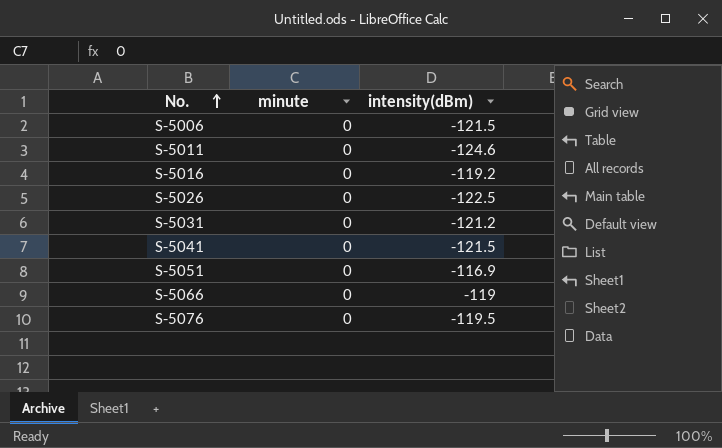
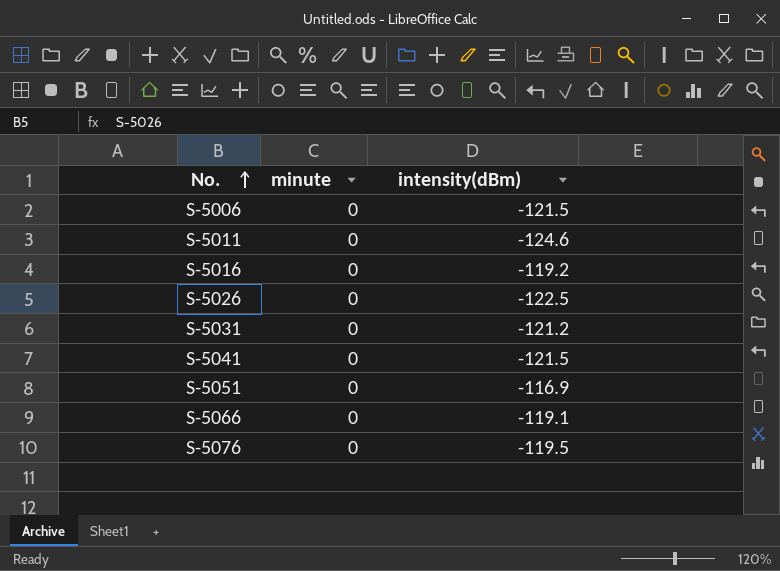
S-5066 | intensity(dBm): -119 -> -119.1

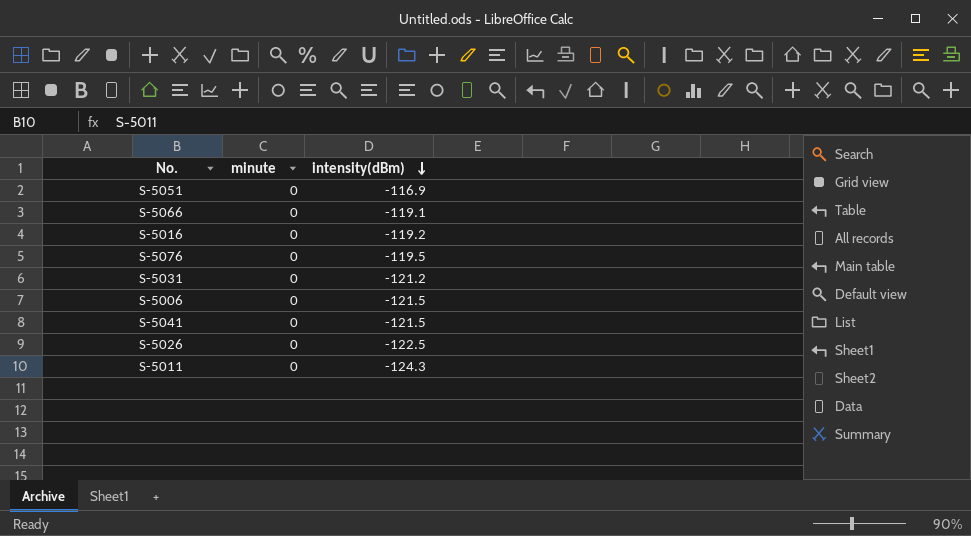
row order: No. ascending -> intensity(dBm) descending
S-5011 | intensity(dBm): -124.6 -> -124.3

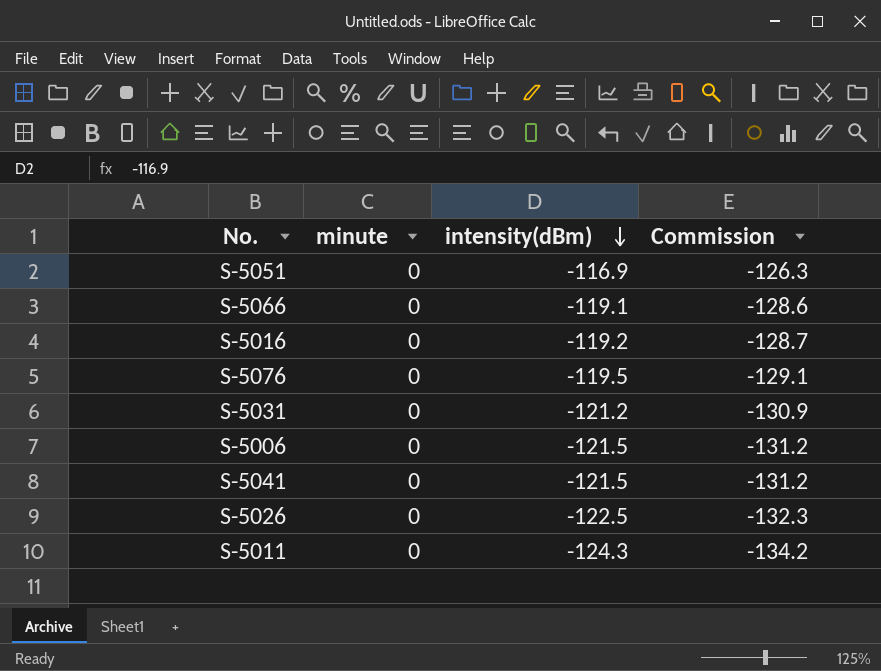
column Commission | formula: none -> [intensity(dBm)] * 1.08

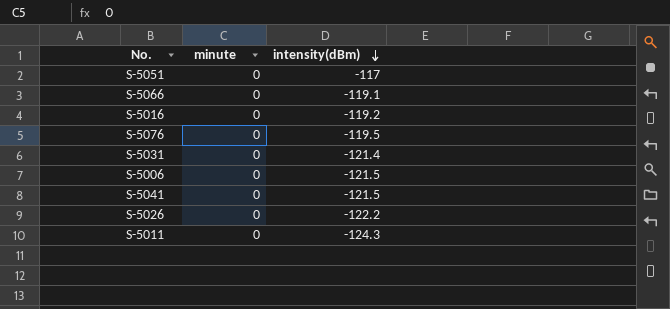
column Commission | formula: [intensity(dBm)] * 1.08 -> none
S-5051 | intensity(dBm): -116.9 -> -117
S-5031 | intensity(dBm): -121.2 -> -121.4
S-5026 | intensity(dBm): -122.5 -> -122.2

